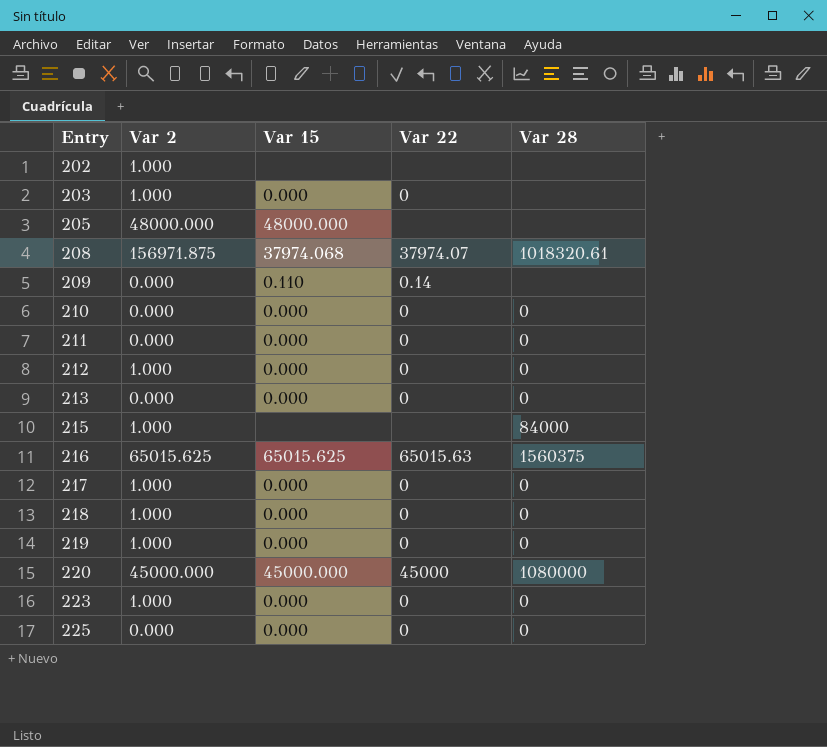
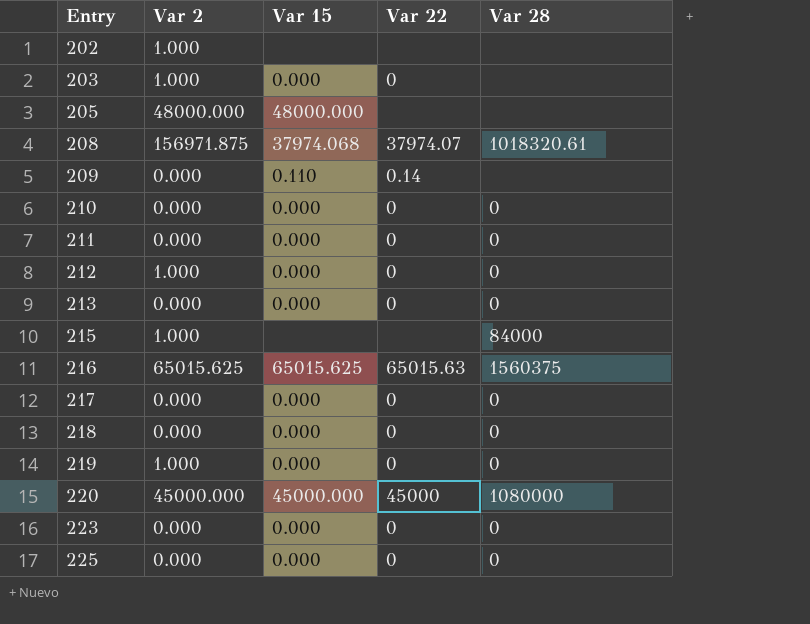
217 | Var 2: 1.000 -> 0.000
218 | Var 2: 1.000 -> 0.000
223 | Var 2: 1.000 -> 0.000

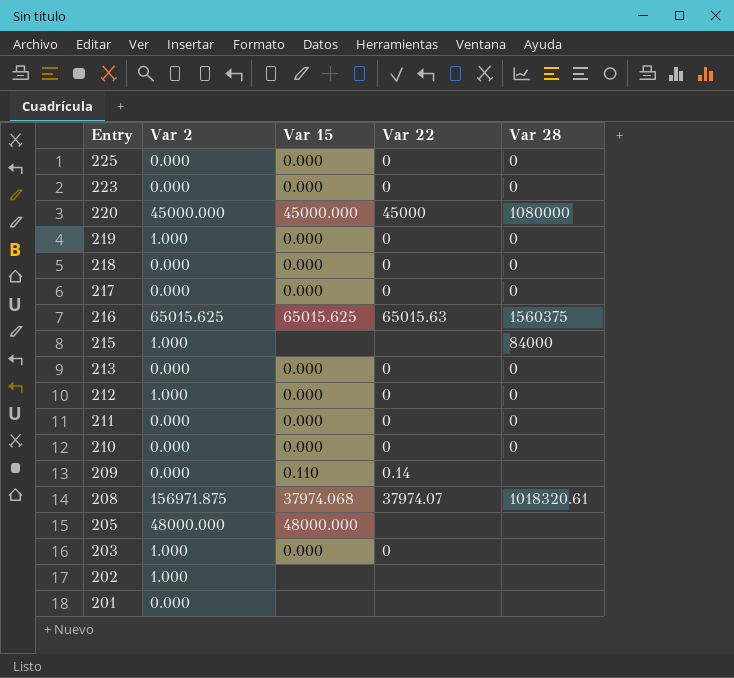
row order: Entry ascending -> Entry descending
row 201: none -> 0.000 | none | none | none

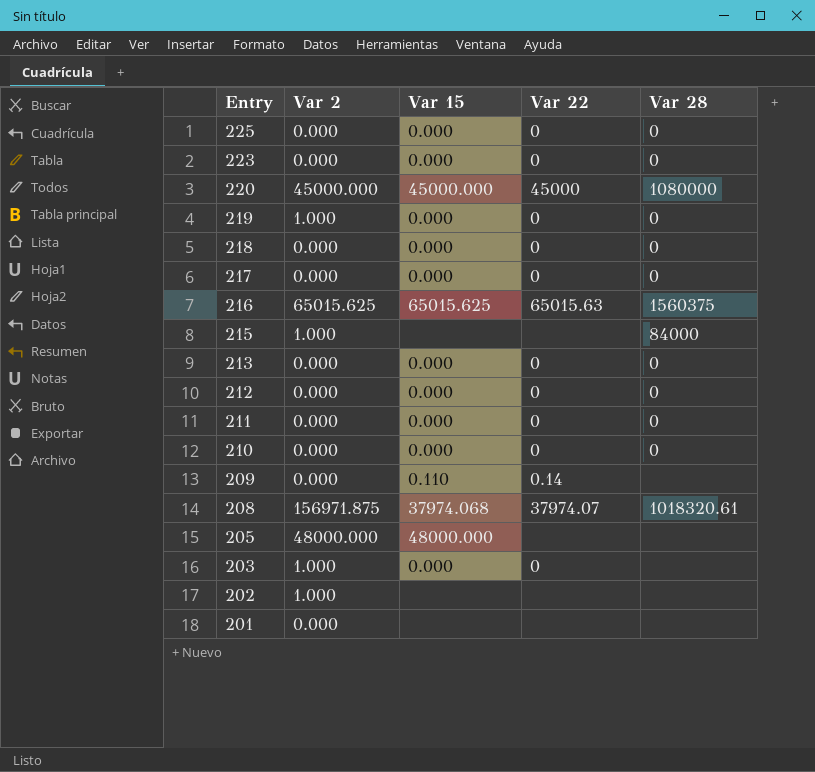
212 | Var 2: 1.000 -> 0.000

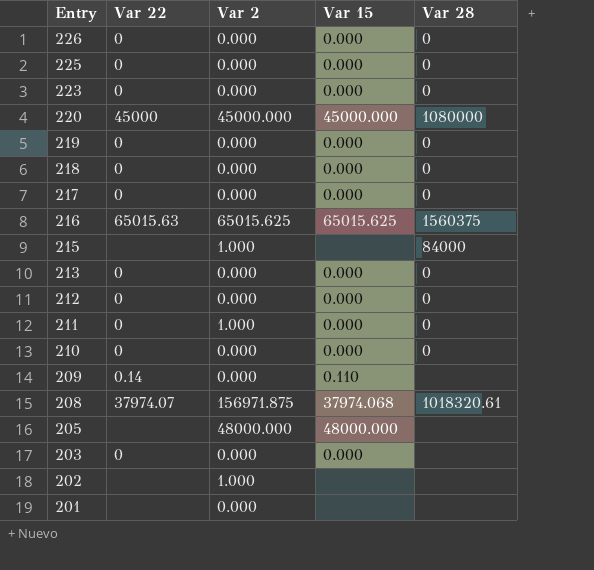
column Var 22 | position: 4 -> 2
row 226: none -> 0 | 0.000 | 0.000 | 0
219 | Var 2: 1.000 -> 0.000
211 | Var 2: 0.000 -> 1.000
203 | Var 2: 1.000 -> 0.000

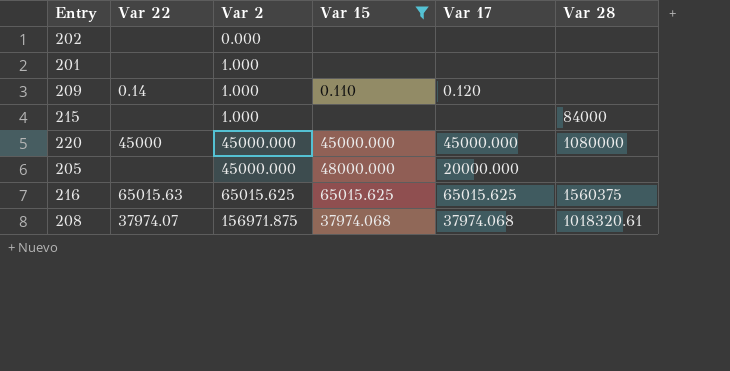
filter: none -> Var 15 != 0.000
row order: Entry descending -> Var 2 ascending
column Var 17 | position: none -> 5
202 | Var 2: 1.000 -> 0.000
201 | Var 2: 0.000 -> 1.000
209 | Var 2: 0.000 -> 1.000
205 | Var 2: 48000.000 -> 45000.000

